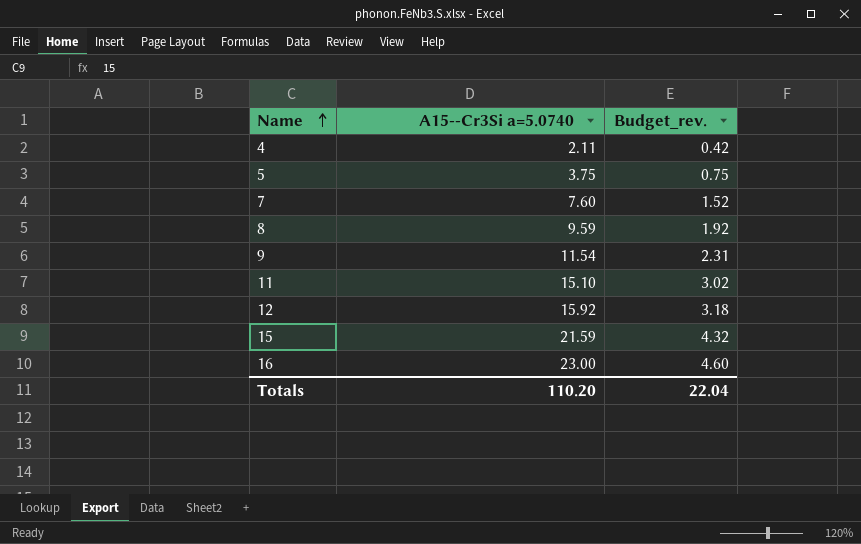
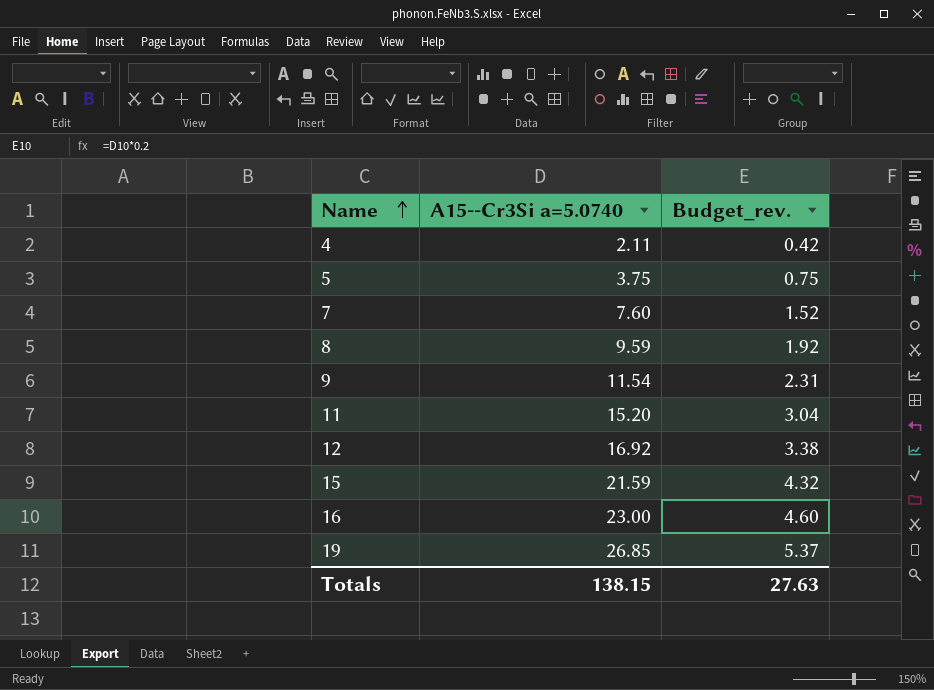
11 | A15--Cr3Si a=5.0740: 15.10 -> 15.20
11 | Budget_rev.: 3.02 -> 3.04
12 | A15--Cr3Si a=5.0740: 15.92 -> 16.92
12 | Budget_rev.: 3.18 -> 3.38
row 19: none -> 26.85 | 5.37
Totals | A15--Cr3Si a=5.0740: 110.20 -> 138.15
Totals | Budget_rev.: 22.04 -> 27.63

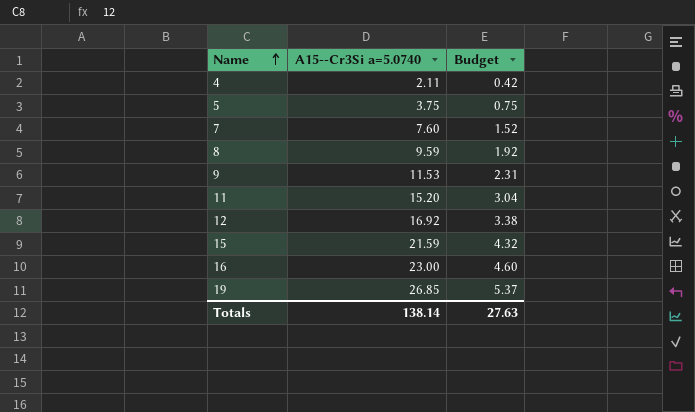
column name: Budget_rev. -> Budget
9 | A15--Cr3Si a=5.0740: 11.54 -> 11.53
Totals | A15--Cr3Si a=5.0740: 138.15 -> 138.14

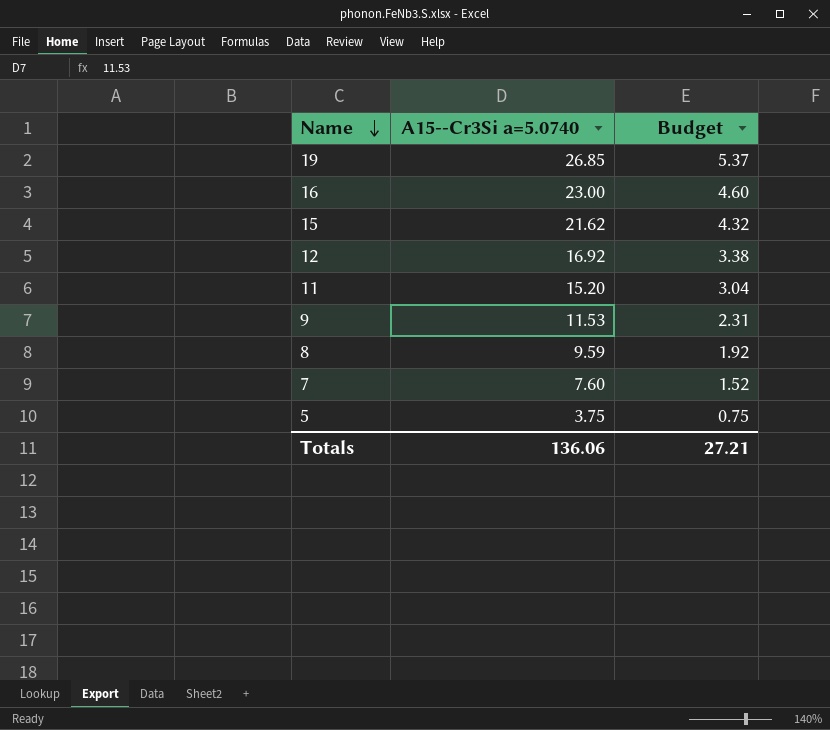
row order: Name ascending -> Name descending
row 4: 2.11 | 0.42 -> none
15 | A15--Cr3Si a=5.0740: 21.59 -> 21.62
Totals | A15--Cr3Si a=5.0740: 138.14 -> 136.06
Totals | Budget: 27.63 -> 27.21

